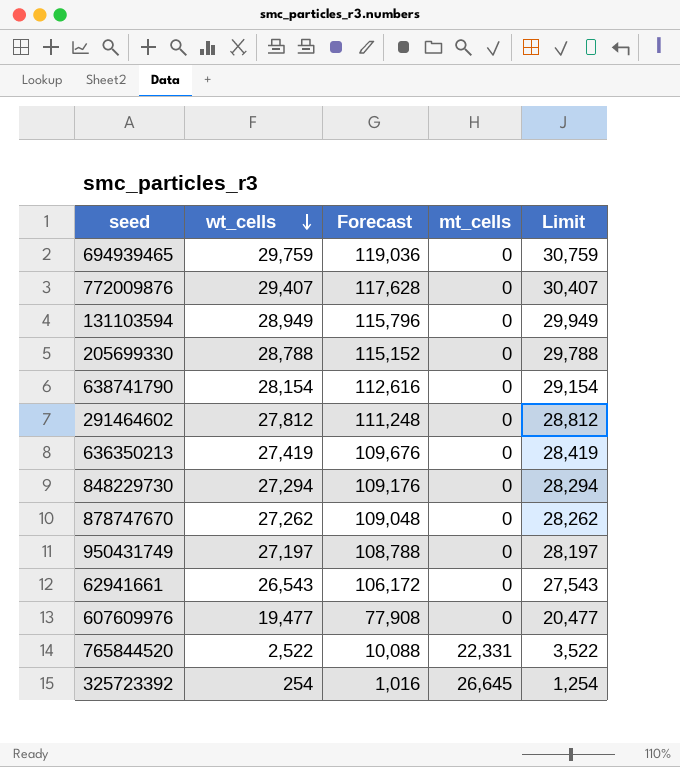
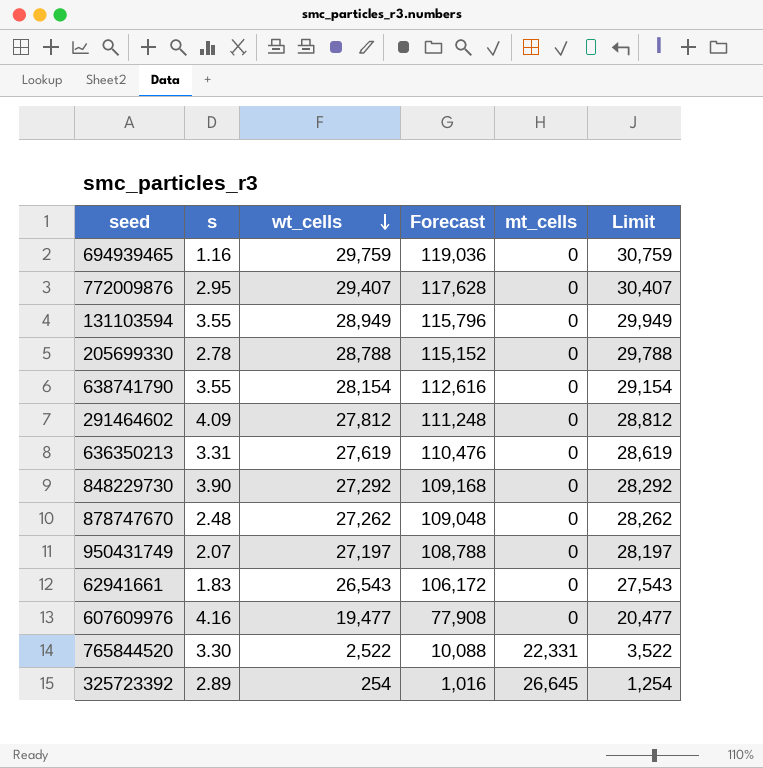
column s | position: none -> 2
636350213 | wt_cells: 27,419 -> 27,619
636350213 | Forecast: 109,676 -> 110,476
636350213 | Limit: 28,419 -> 28,619
848229730 | wt_cells: 27,294 -> 27,292
848229730 | Forecast: 109,176 -> 109,168
848229730 | Limit: 28,294 -> 28,292

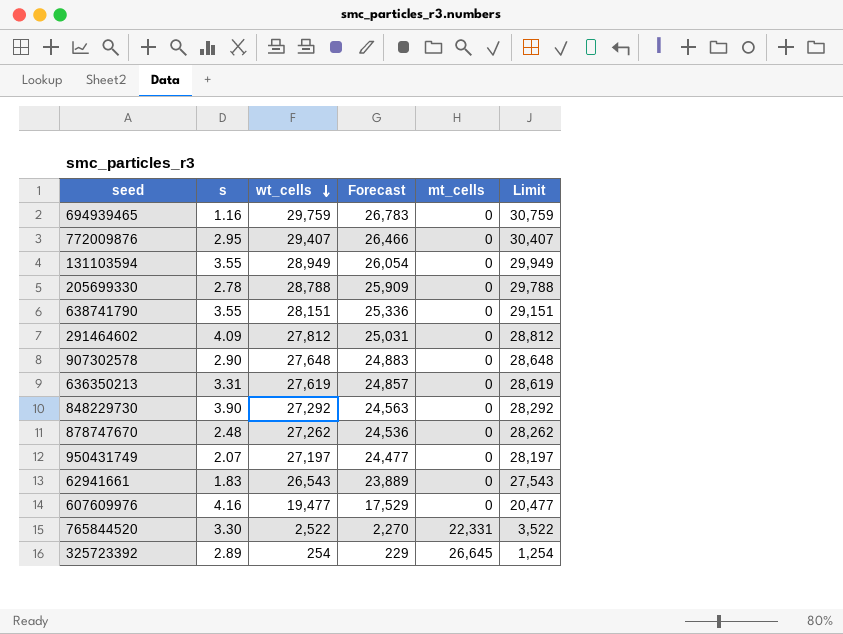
column Forecast | formula: [wt_cells] * 4 -> [wt_cells] * 0.9
638741790 | wt_cells: 28,154 -> 28,151
638741790 | Limit: 29,154 -> 29,151
row 907302578: none -> 2.90 | 27,648 | 24,883 | 0 | 28,648

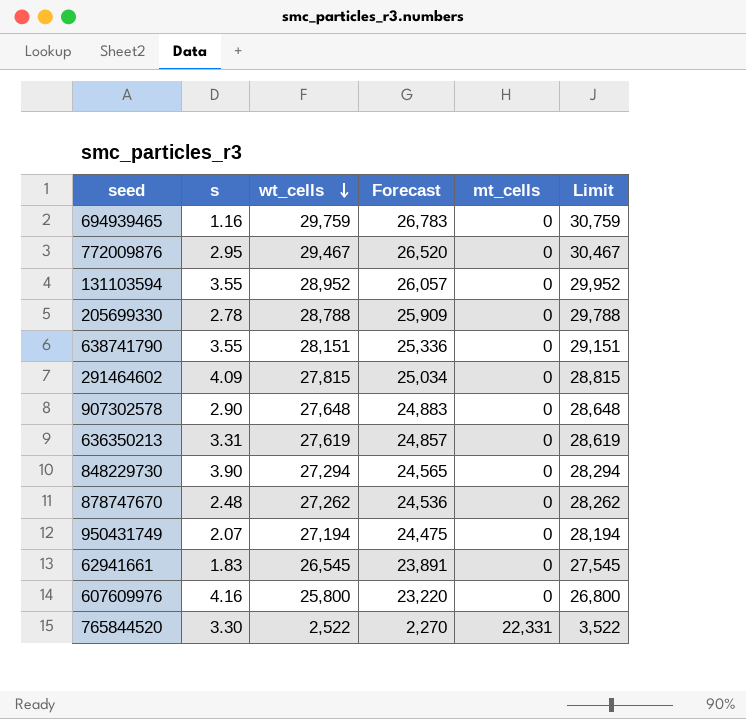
row 325723392: 2.89 | 254 | 229 | 26,645 | 1,254 -> none
772009876 | wt_cells: 29,407 -> 29,467
772009876 | Forecast: 26,466 -> 26,520
772009876 | Limit: 30,407 -> 30,467
131103594 | wt_cells: 28,949 -> 28,952
131103594 | Forecast: 26,054 -> 26,057
131103594 | Limit: 29,949 -> 29,952
291464602 | wt_cells: 27,812 -> 27,815
291464602 | Forecast: 25,031 -> 25,034
291464602 | Limit: 28,812 -> 28,815
848229730 | wt_cells: 27,292 -> 27,294
848229730 | Forecast: 24,563 -> 24,565
848229730 | Limit: 28,292 -> 28,294
950431749 | wt_cells: 27,197 -> 27,194
950431749 | Forecast: 24,477 -> 24,475
950431749 | Limit: 28,197 -> 28,194
62941661 | wt_cells: 26,543 -> 26,545
62941661 | Forecast: 23,889 -> 23,891
62941661 | Limit: 27,543 -> 27,545
607609976 | wt_cells: 19,477 -> 25,800
607609976 | Forecast: 17,529 -> 23,220
607609976 | Limit: 20,477 -> 26,800

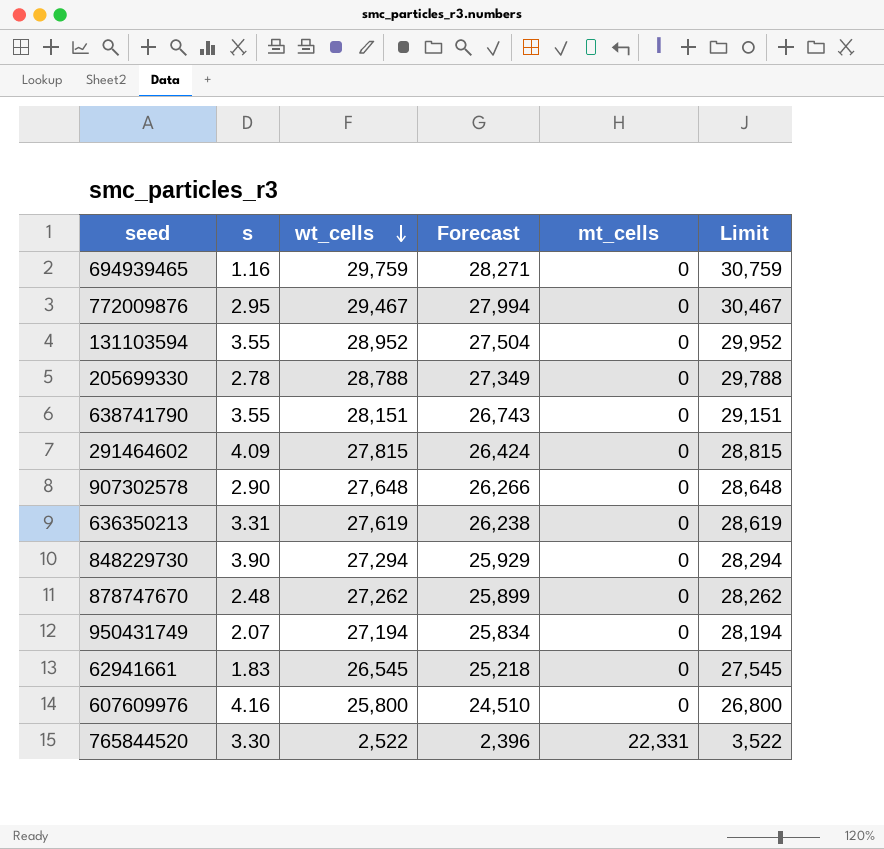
column Forecast | formula: [wt_cells] * 0.9 -> [wt_cells] * 0.95

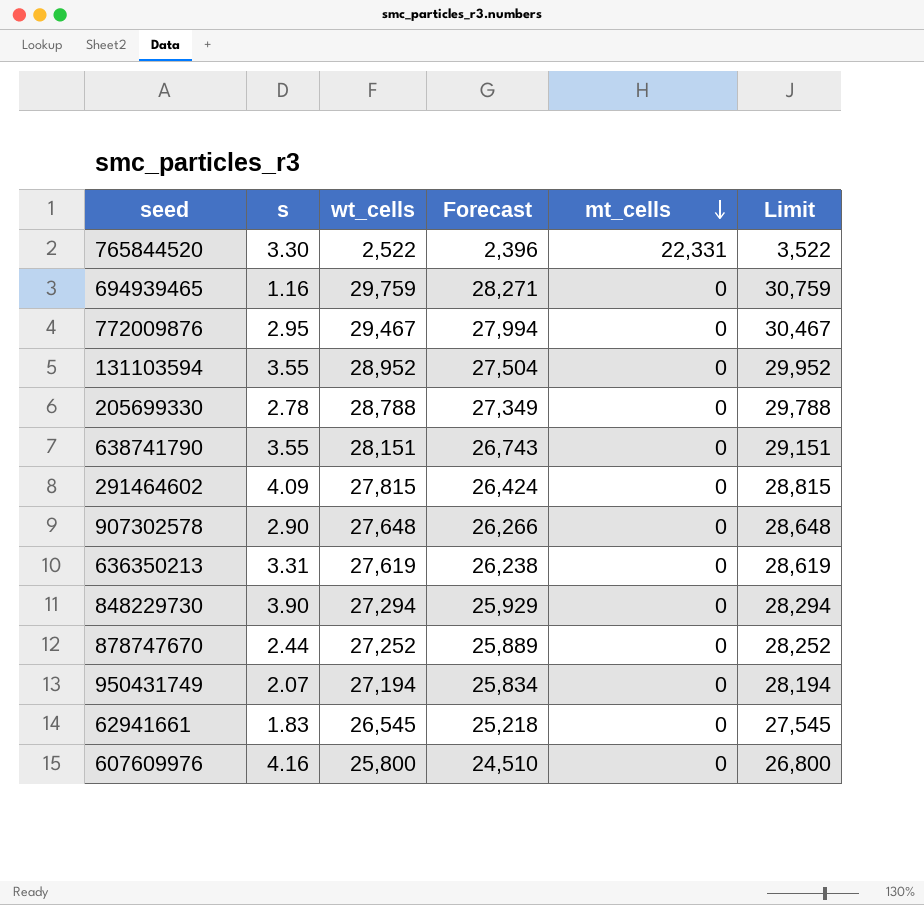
row order: wt_cells descending -> mt_cells descending
878747670 | s: 2.48 -> 2.44
878747670 | wt_cells: 27,262 -> 27,252
878747670 | Forecast: 25,899 -> 25,889
878747670 | Limit: 28,262 -> 28,252

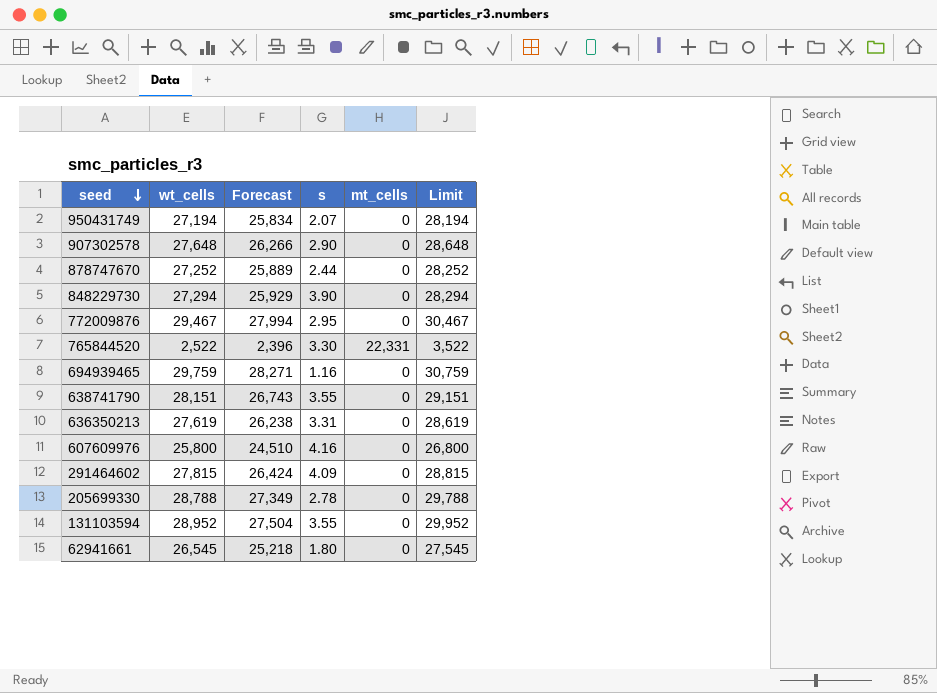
row order: mt_cells descending -> seed descending
column s | position: 2 -> 4
62941661 | s: 1.83 -> 1.80

